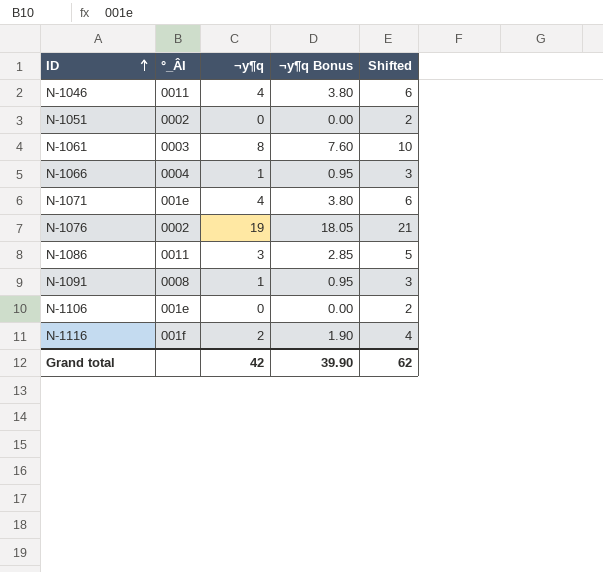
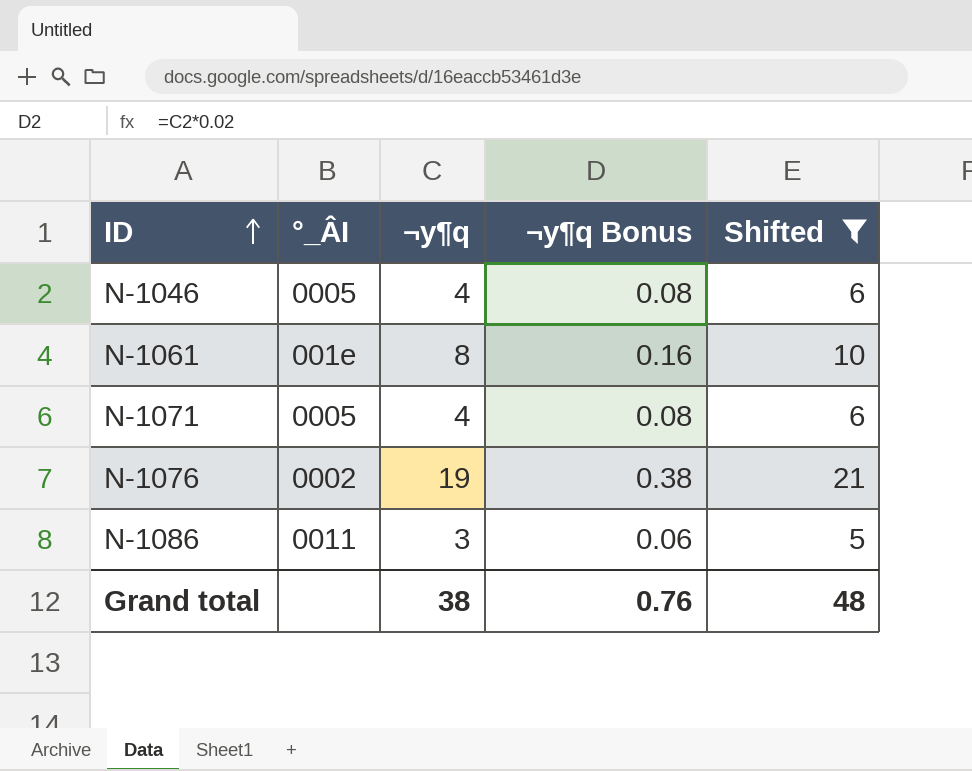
filter: none -> Shifted >= 5
column ¬y¶q Bonus | formula: [¬y¶q] * 0.95 -> [¬y¶q] * 0.02
N-1046 | °_ÂI: 0011 -> 0005
N-1061 | °_ÂI: 0003 -> 001e
N-1071 | °_ÂI: 001e -> 0005
Grand total | ¬y¶q: 42 -> 38
Grand total | ¬y¶q Bonus: 39.90 -> 0.76
Grand total | Shifted: 62 -> 48

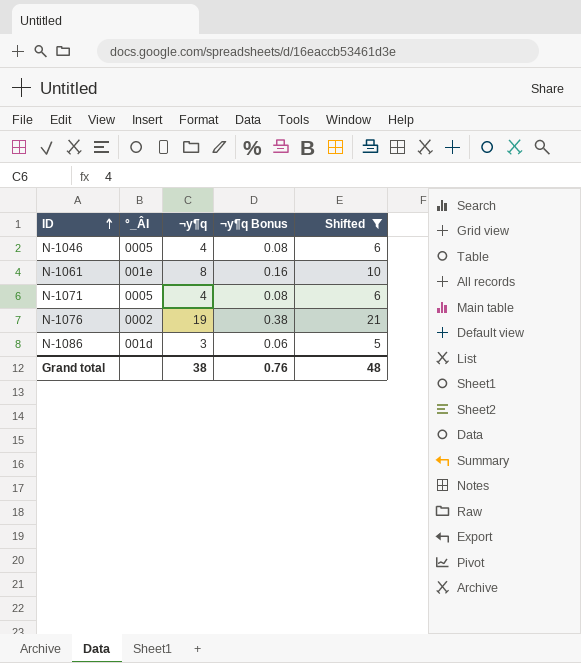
N-1086 | °_ÂI: 0011 -> 001d

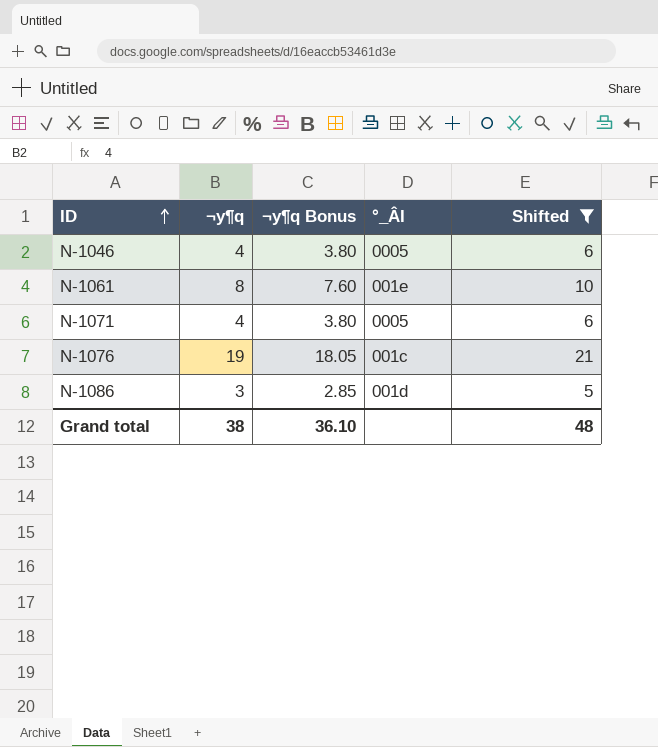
column ¬y¶q Bonus | formula: [¬y¶q] * 0.02 -> [¬y¶q] * 0.95
column °_ÂI | position: 2 -> 4
N-1076 | °_ÂI: 0002 -> 001c
Grand total | ¬y¶q Bonus: 0.76 -> 36.10

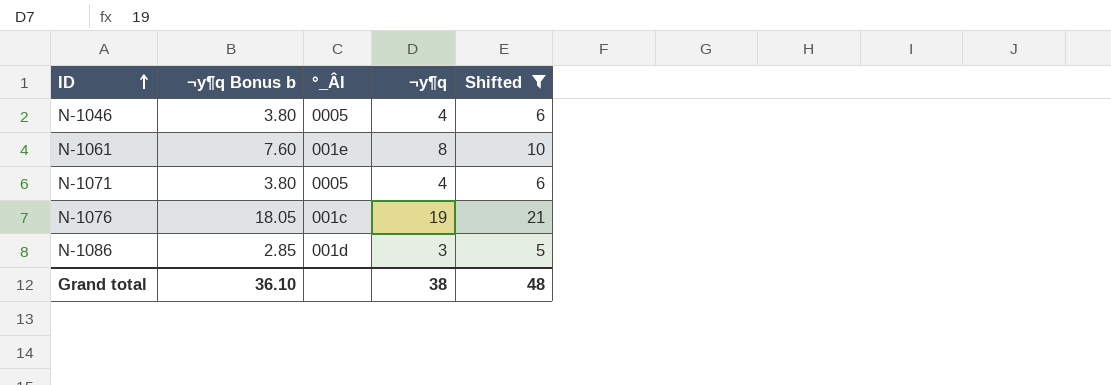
column name: ¬y¶q Bonus -> ¬y¶q Bonus b
column ¬y¶q | position: 2 -> 4

